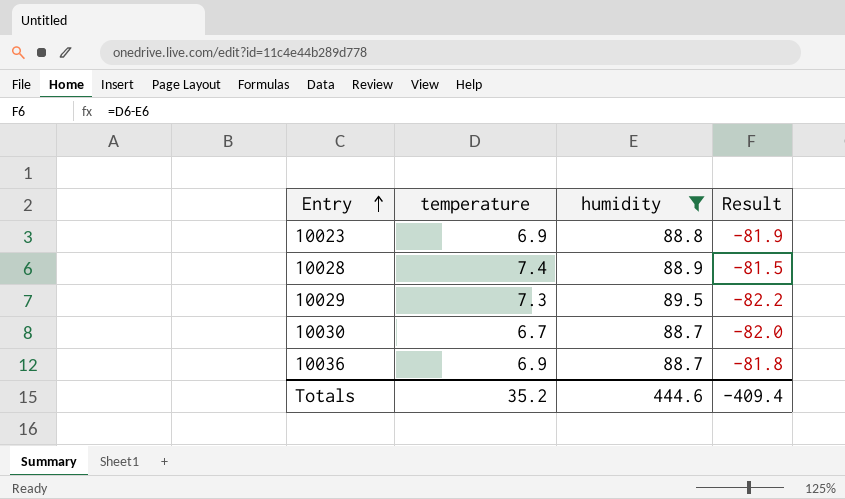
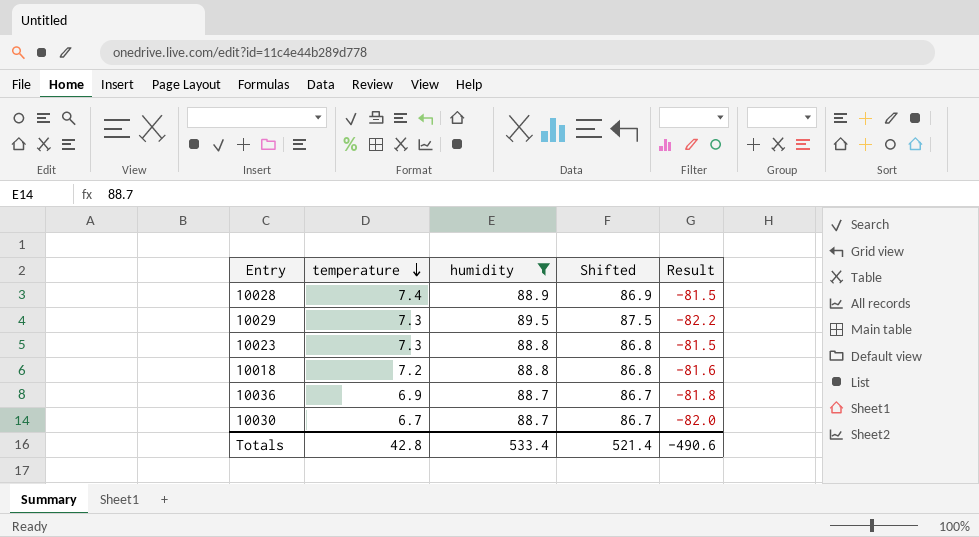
row order: Entry ascending -> temperature descending
column Shifted | formula: none -> [humidity] - 2
10023 | temperature: 6.9 -> 7.3
10023 | Result: -81.9 -> -81.5
row 10018: none -> 7.2 | 88.8 | 86.8 | -81.6
Totals | temperature: 35.2 -> 42.8
Totals | humidity: 444.6 -> 533.4
Totals | Result: -409.4 -> -490.6

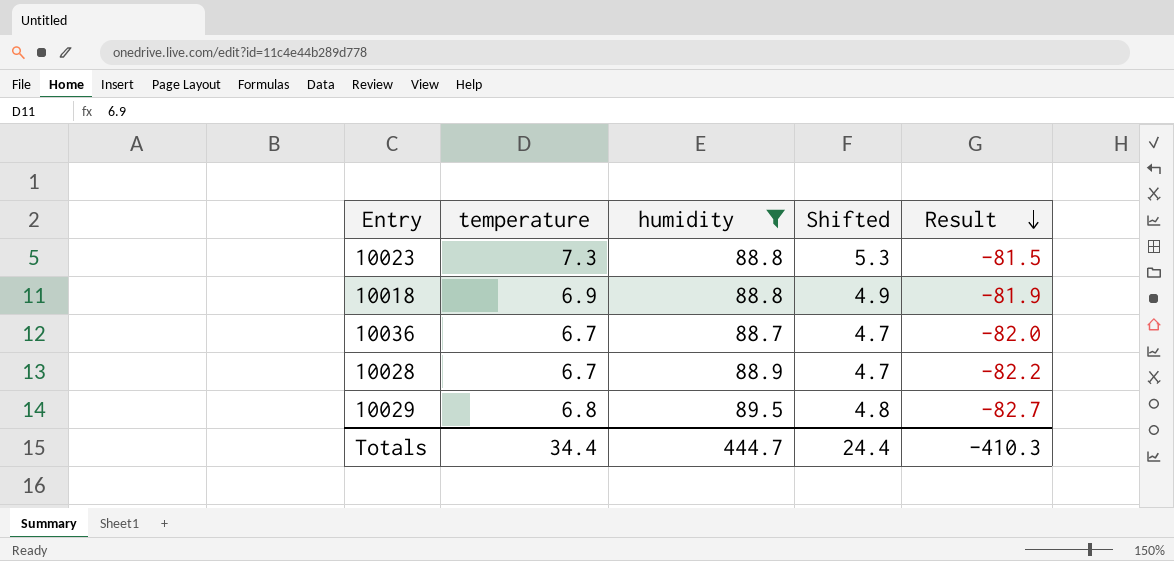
row order: temperature descending -> Result descending
column Shifted | formula: [humidity] - 2 -> [temperature] - 2
row 10030: 6.7 | 88.7 | 86.7 | -82.0 -> none
10018 | temperature: 7.2 -> 6.9
10018 | Result: -81.6 -> -81.9
10036 | temperature: 6.9 -> 6.7
10036 | Result: -81.8 -> -82.0
10028 | temperature: 7.4 -> 6.7
10028 | Result: -81.5 -> -82.2
10029 | temperature: 7.3 -> 6.8
10029 | Result: -82.2 -> -82.7
Totals | temperature: 42.8 -> 34.4
Totals | humidity: 533.4 -> 444.7
Totals | Shifted: 521.4 -> 24.4
Totals | Result: -490.6 -> -410.3

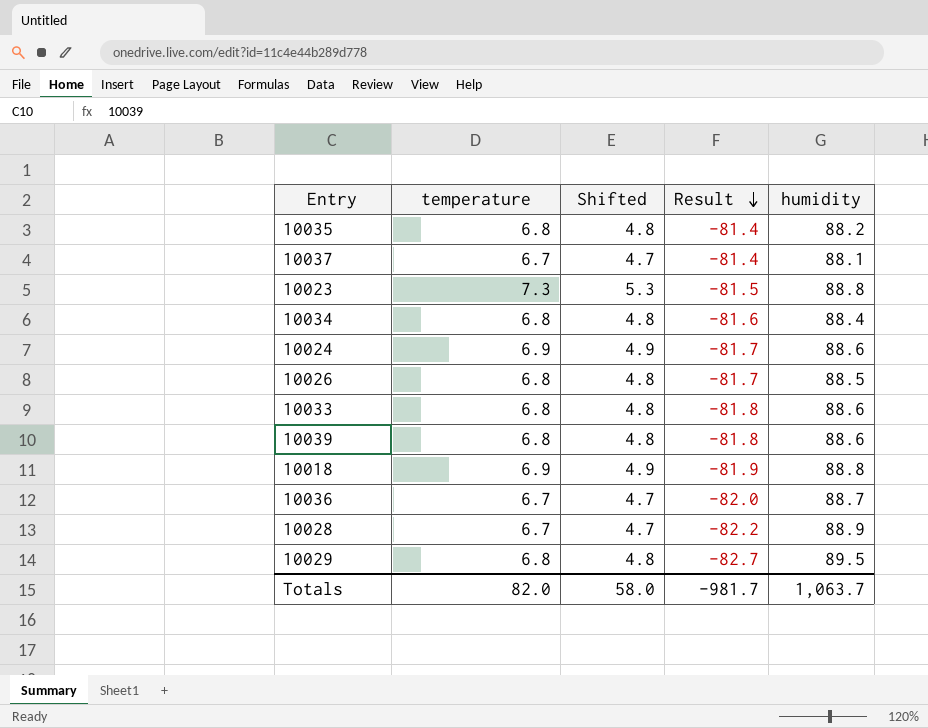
filter: humidity >= 88.7 -> none
column humidity | position: 3 -> 5
Totals | temperature: 34.4 -> 82.0
Totals | Shifted: 24.4 -> 58.0
Totals | Result: -410.3 -> -981.7
Totals | humidity: 444.7 -> 1,063.7

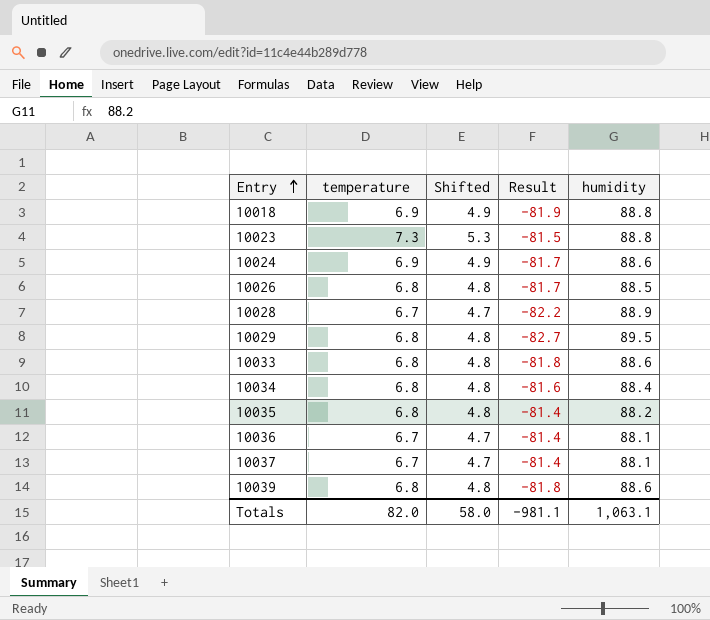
row order: Result descending -> Entry ascending
10036 | Result: -82.0 -> -81.4
10036 | humidity: 88.7 -> 88.1
Totals | Result: -981.7 -> -981.1
Totals | humidity: 1,063.7 -> 1,063.1

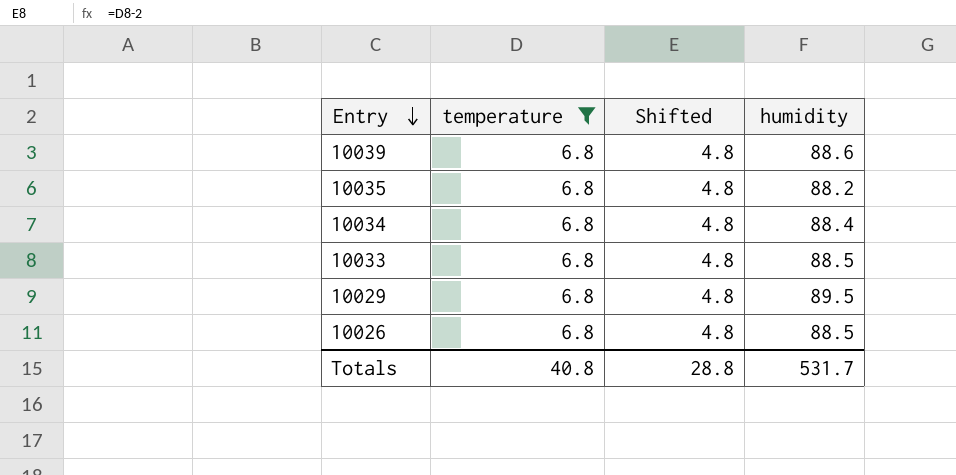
filter: none -> temperature = 6.8
row order: Entry ascending -> Entry descending
column Result | formula: [temperature] - [humidity] -> none
10033 | humidity: 88.6 -> 88.5
Totals | temperature: 82.0 -> 40.8
Totals | Shifted: 58.0 -> 28.8
Totals | humidity: 1,063.1 -> 531.7

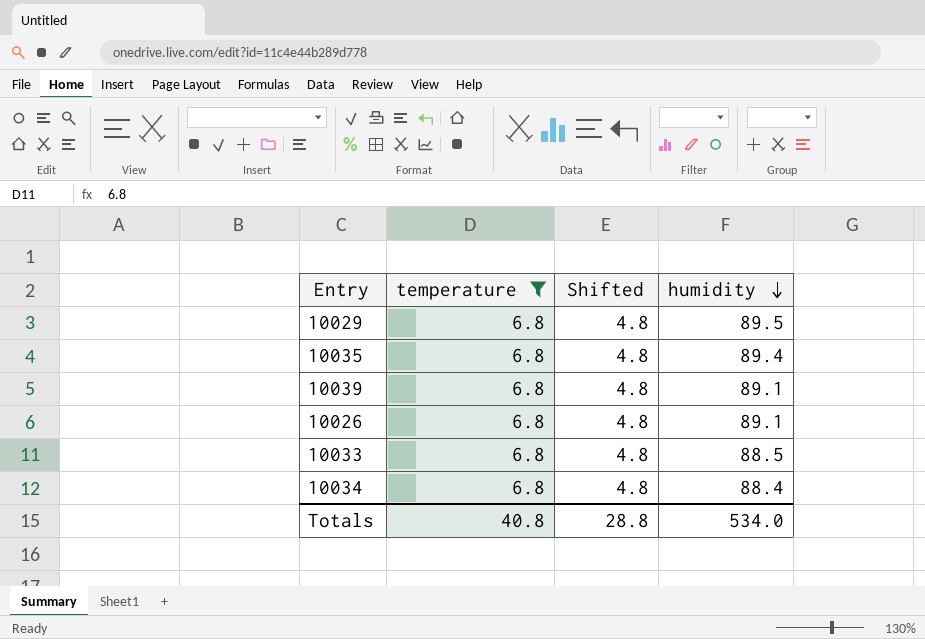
row order: Entry descending -> humidity descending
10035 | humidity: 88.2 -> 89.4
10039 | humidity: 88.6 -> 89.1
10026 | humidity: 88.5 -> 89.1
Totals | humidity: 531.7 -> 534.0

